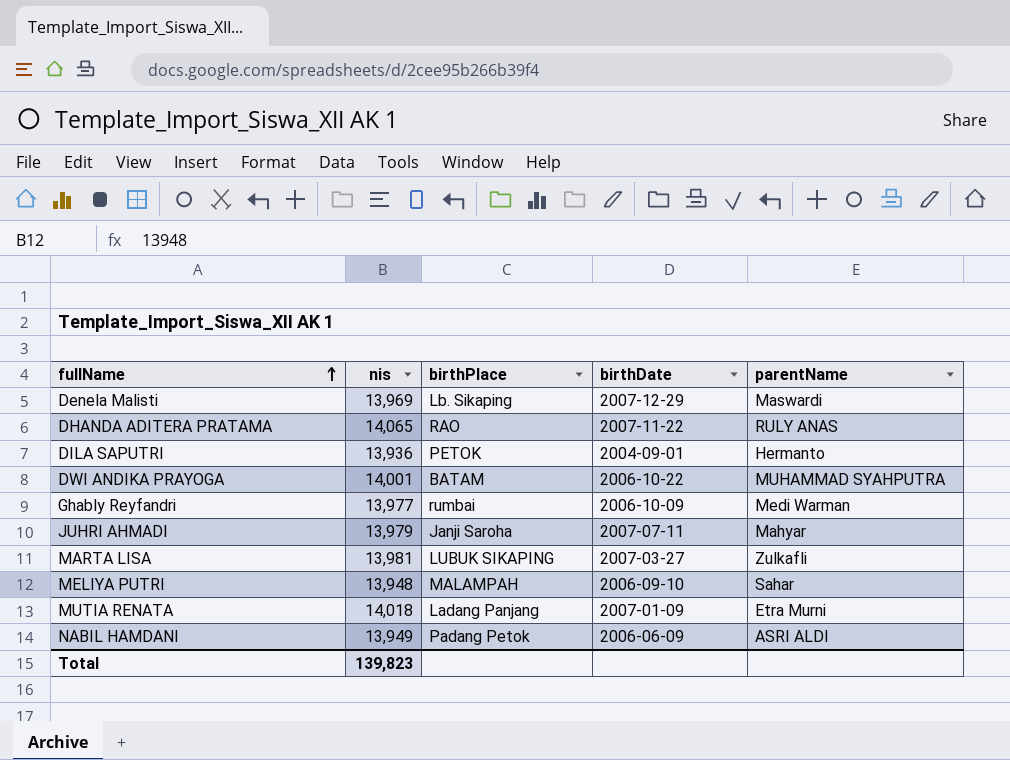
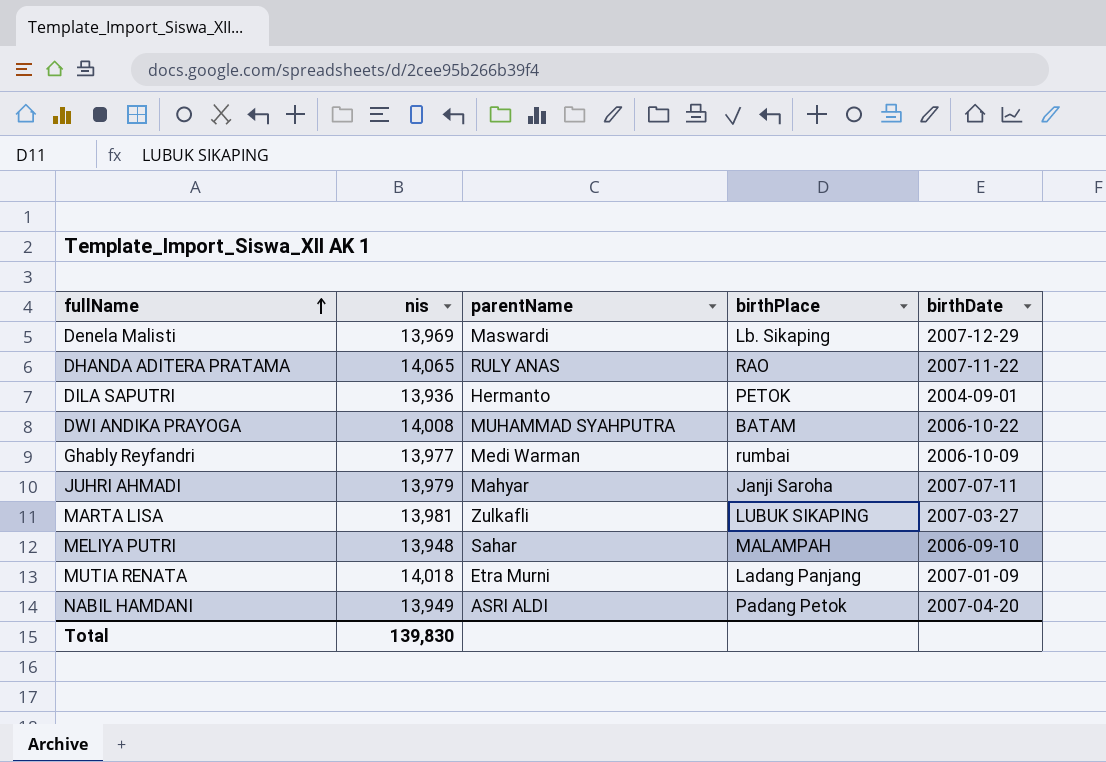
column parentName | position: 5 -> 3
DWI ANDIKA PRAYOGA | nis: 14,001 -> 14,008
NABIL HAMDANI | birthDate: 2006-06-09 -> 2007-04-20
Total | nis: 139,823 -> 139,830

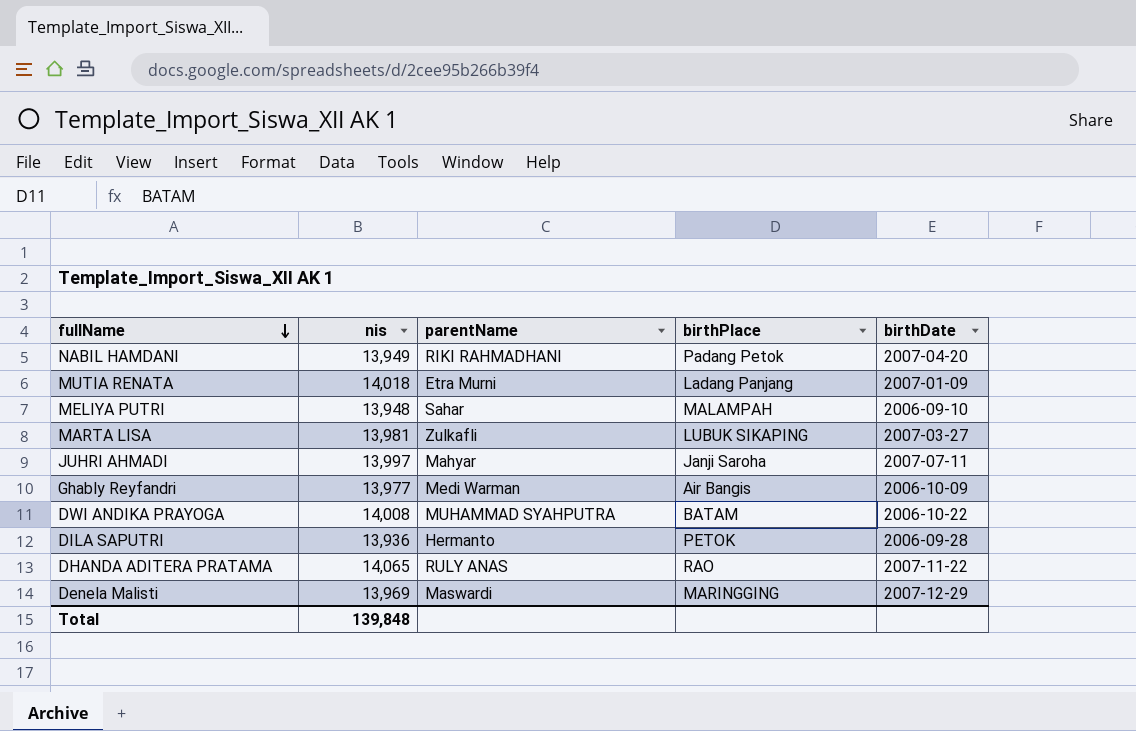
row order: fullName ascending -> fullName descending
NABIL HAMDANI | parentName: ASRI ALDI -> RIKI RAHMADHANI
JUHRI AHMADI | nis: 13,979 -> 13,997
Ghably Reyfandri | birthPlace: rumbai -> Air Bangis
DILA SAPUTRI | birthDate: 2004-09-01 -> 2006-09-28
Denela Malisti | birthPlace: Lb. Sikaping -> MARINGGING
Total | nis: 139,830 -> 139,848

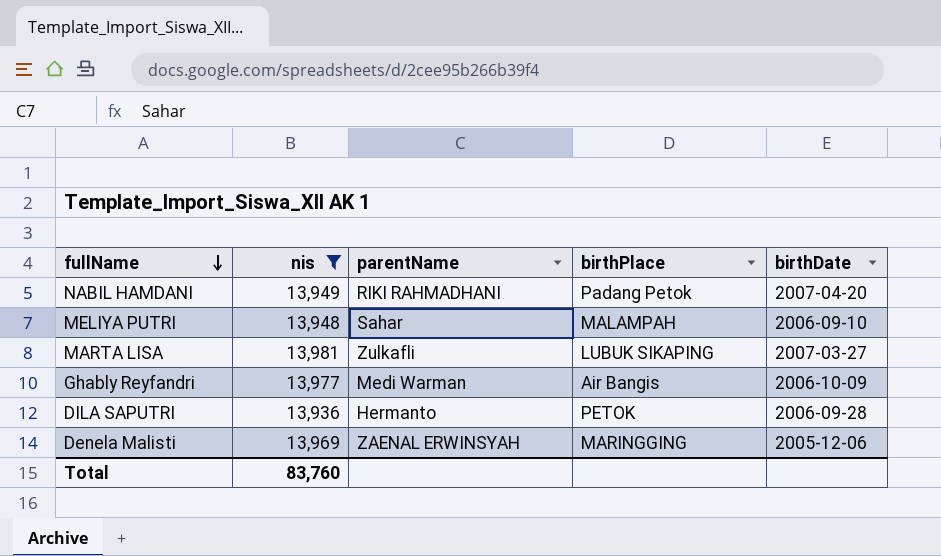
filter: none -> nis <= 13,981
Denela Malisti | parentName: Maswardi -> ZAENAL ERWINSYAH
Denela Malisti | birthDate: 2007-12-29 -> 2005-12-06
Total | nis: 139,848 -> 83,760

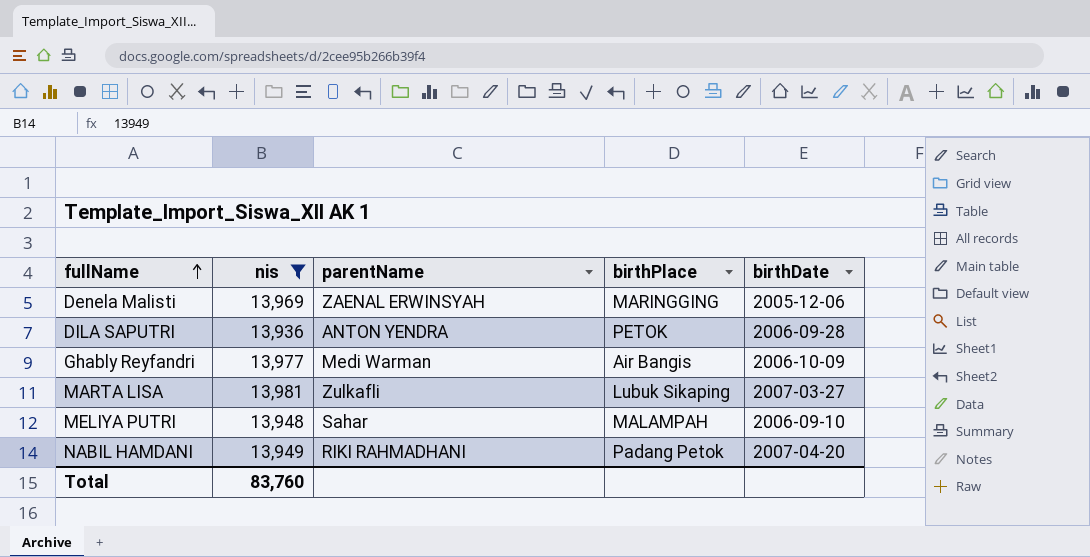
row order: fullName descending -> fullName ascending
DILA SAPUTRI | parentName: Hermanto -> ANTON YENDRA
MARTA LISA | birthPlace: LUBUK SIKAPING -> Lubuk Sikaping

